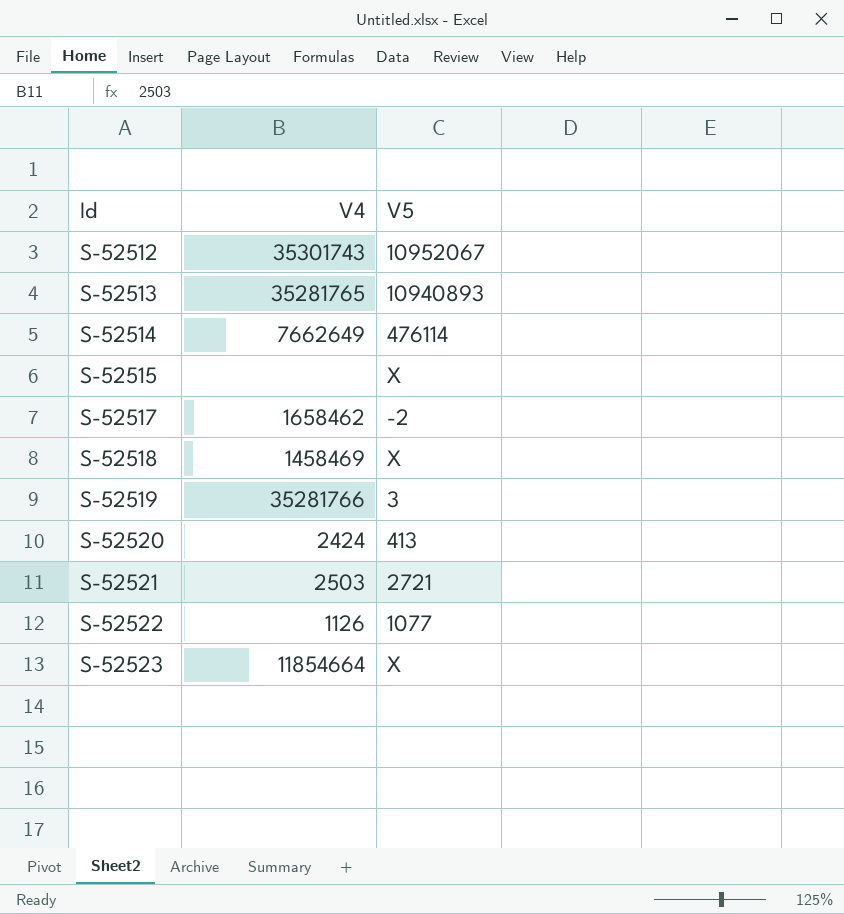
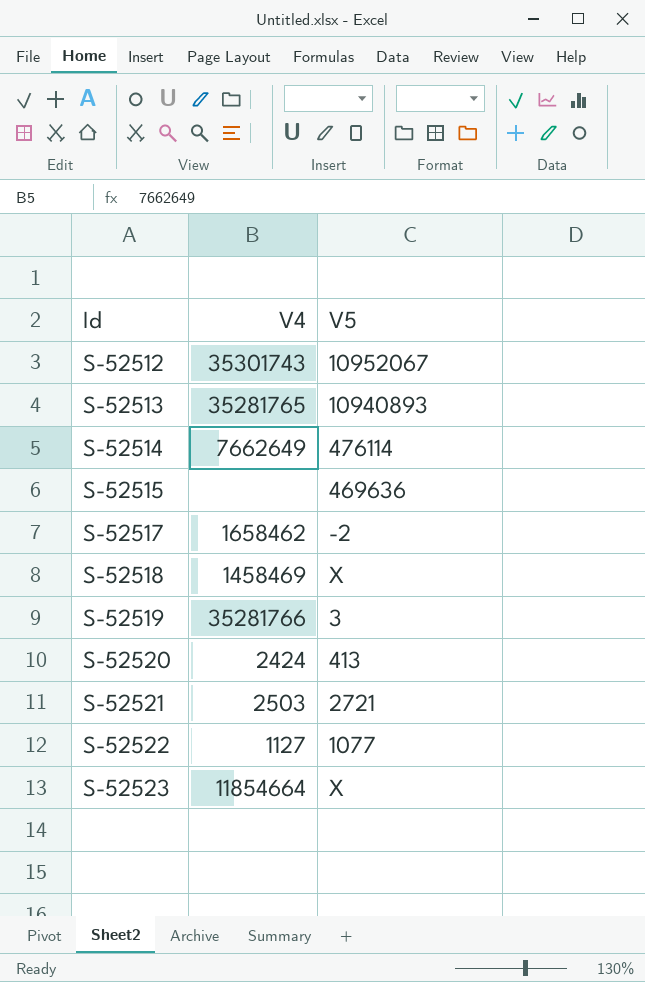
S-52515 | V5: X -> 469636
S-52522 | V4: 1126 -> 1127

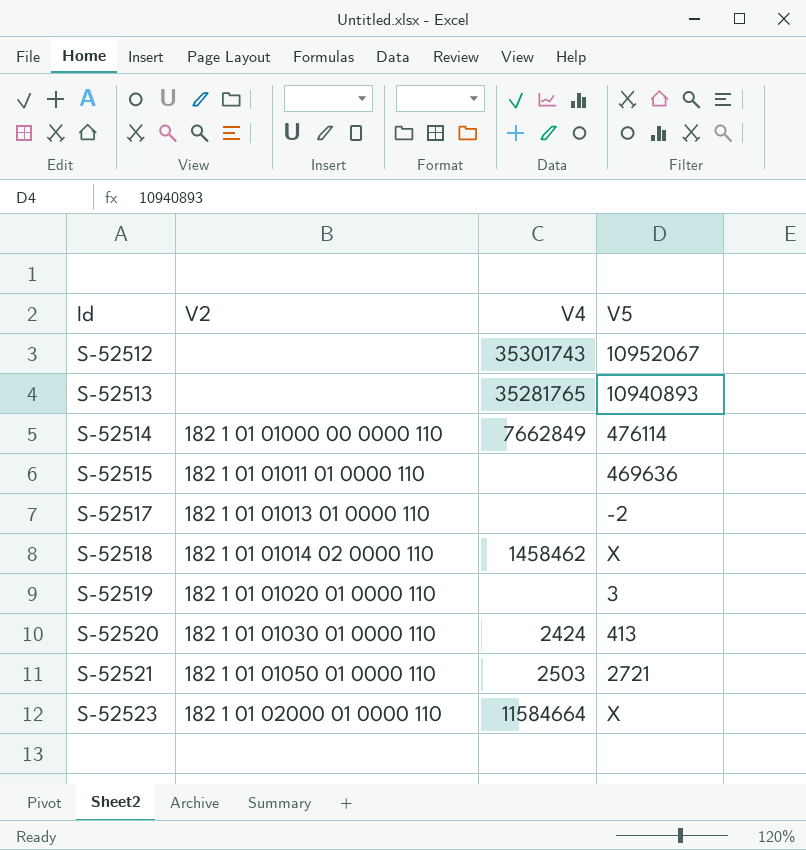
column V2 | position: none -> 2
row S-52522: 1127 | 1077 -> none
S-52514 | V4: 7662649 -> 7662849
S-52517 | V4: 1658462 -> none
S-52518 | V4: 1458469 -> 1458462
S-52519 | V4: 35281766 -> none
S-52523 | V4: 11854664 -> 11584664

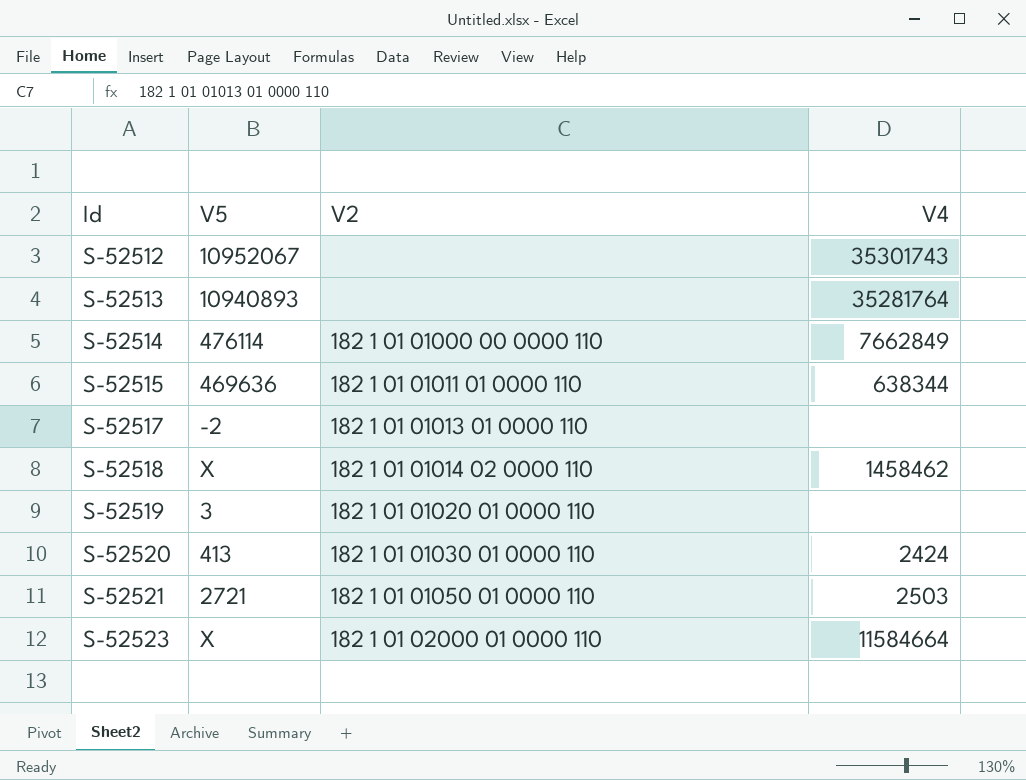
column V5 | position: 4 -> 2
S-52513 | V4: 35281765 -> 35281764
S-52515 | V4: none -> 638344

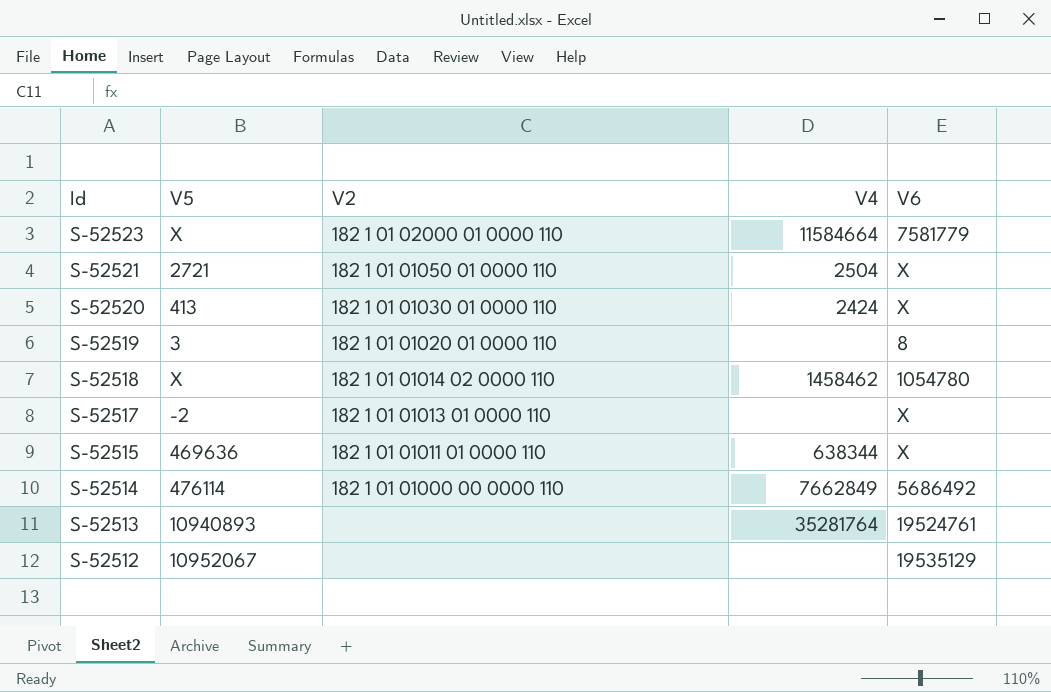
row order: Id ascending -> Id descending
column V6 | position: none -> 5
S-52521 | V4: 2503 -> 2504
S-52512 | V4: 35301743 -> none

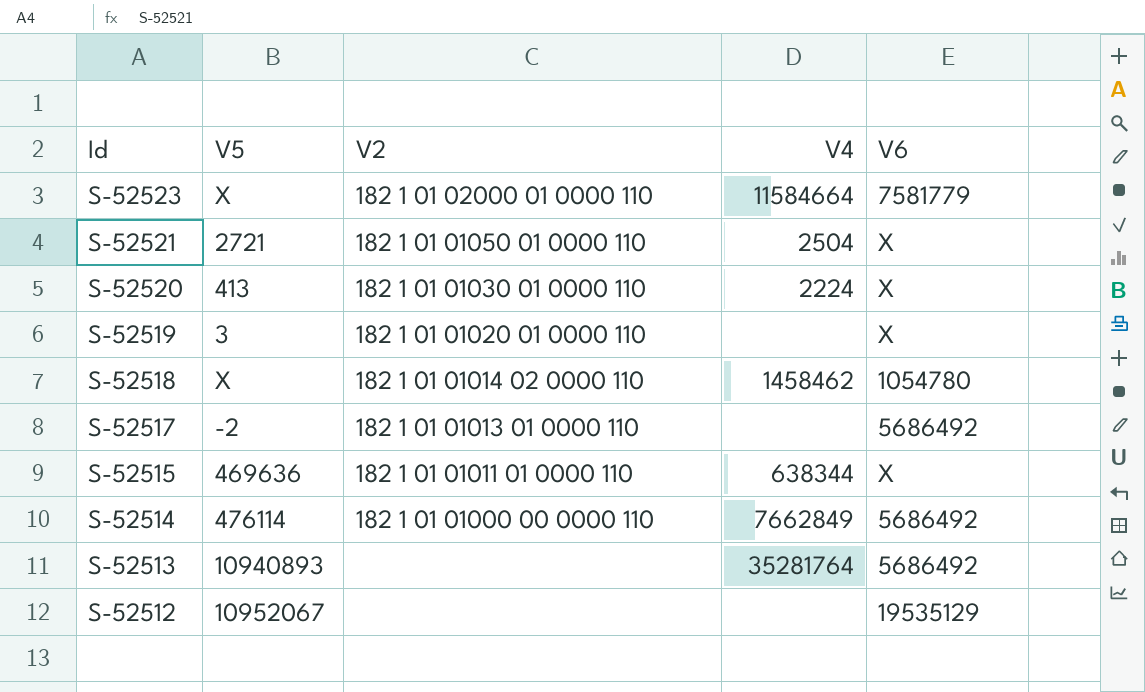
S-52520 | V4: 2424 -> 2224
S-52519 | V6: 8 -> X
S-52517 | V6: X -> 5686492
S-52513 | V6: 19524761 -> 5686492

